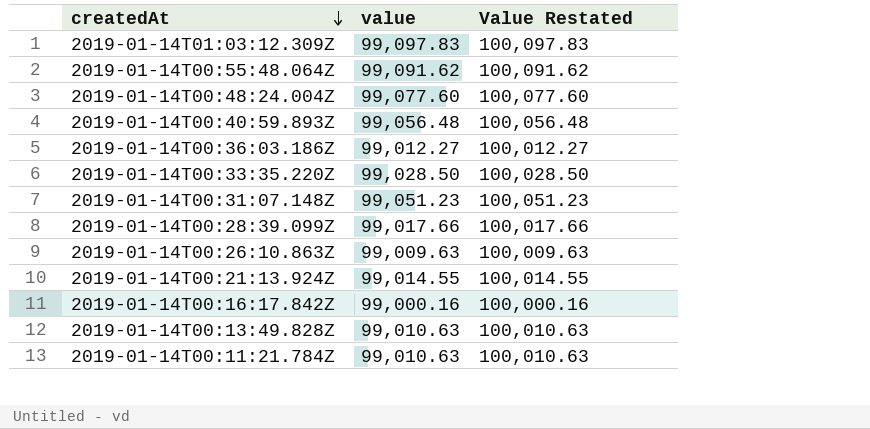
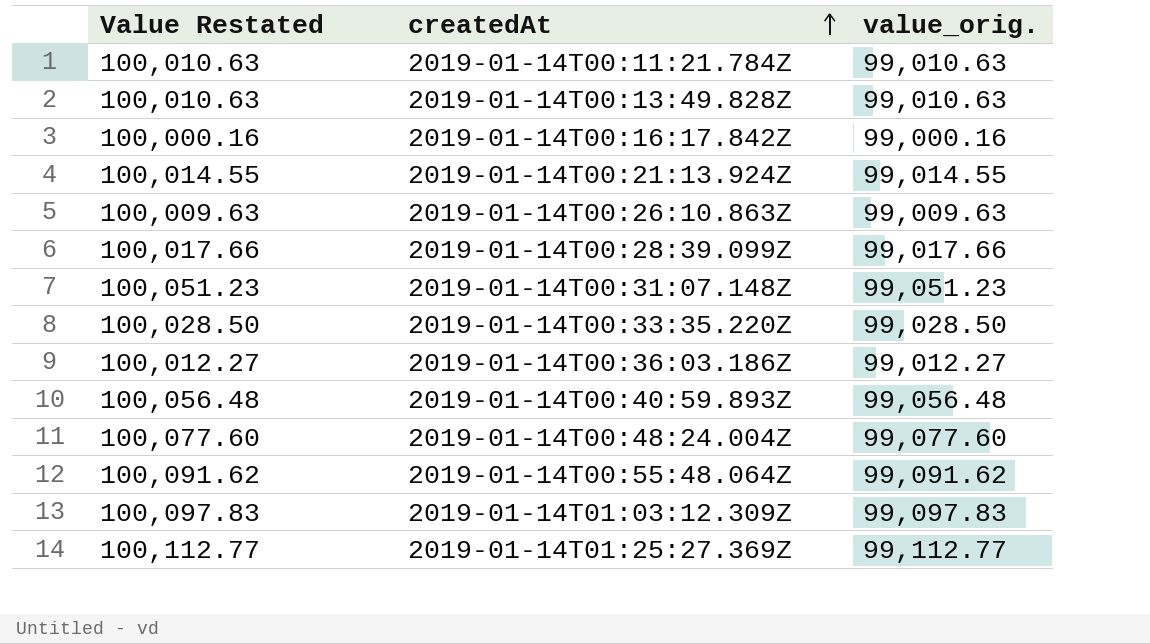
row order: createdAt descending -> createdAt ascending
column Value Restated | position: 3 -> 1
column name: value -> value_orig.
row 2019-01-14T01:25:27.369Z: none -> 100,112.77 | 99,112.77

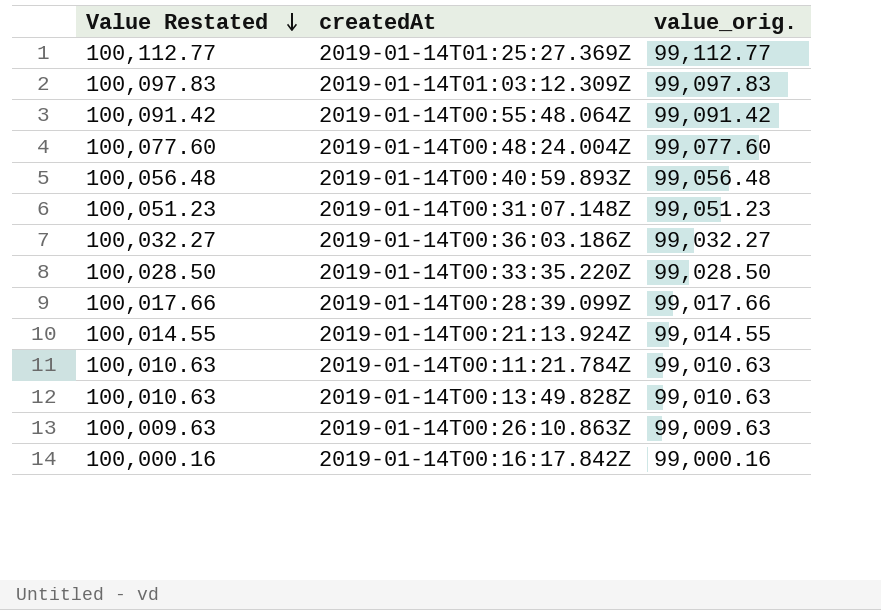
row order: createdAt ascending -> Value Restated descending
2019-01-14T00:55:48.064Z | Value Restated: 100,091.62 -> 100,091.42
2019-01-14T00:55:48.064Z | value_orig.: 99,091.62 -> 99,091.42
2019-01-14T00:36:03.186Z | Value Restated: 100,012.27 -> 100,032.27
2019-01-14T00:36:03.186Z | value_orig.: 99,012.27 -> 99,032.27

